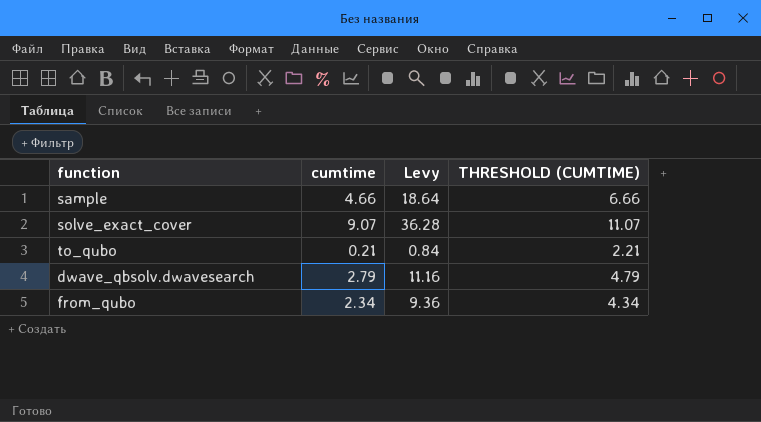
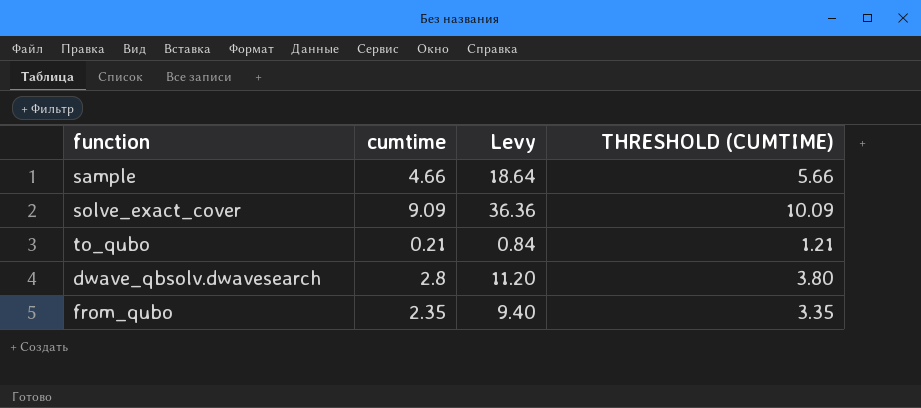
column THRESHOLD (CUMTIME) | formula: [cumtime] + 2 -> [cumtime] + 1
solve_exact_cover | cumtime: 9.07 -> 9.09
solve_exact_cover | Levy: 36.28 -> 36.36
dwave_qbsolv.dwavesearch | cumtime: 2.79 -> 2.8
dwave_qbsolv.dwavesearch | Levy: 11.16 -> 11.20
from_qubo | cumtime: 2.34 -> 2.35
from_qubo | Levy: 9.36 -> 9.40

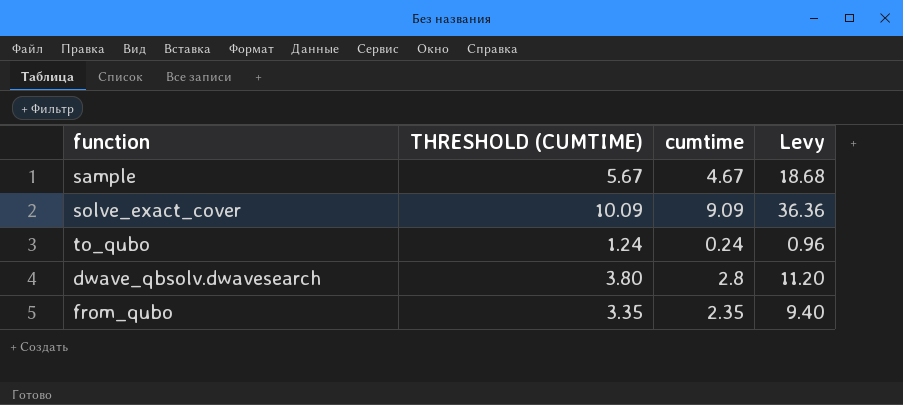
column THRESHOLD (CUMTIME) | position: 4 -> 2
sample | THRESHOLD (CUMTIME): 5.66 -> 5.67
sample | cumtime: 4.66 -> 4.67
sample | Levy: 18.64 -> 18.68
to_qubo | THRESHOLD (CUMTIME): 1.21 -> 1.24
to_qubo | cumtime: 0.21 -> 0.24
to_qubo | Levy: 0.84 -> 0.96

